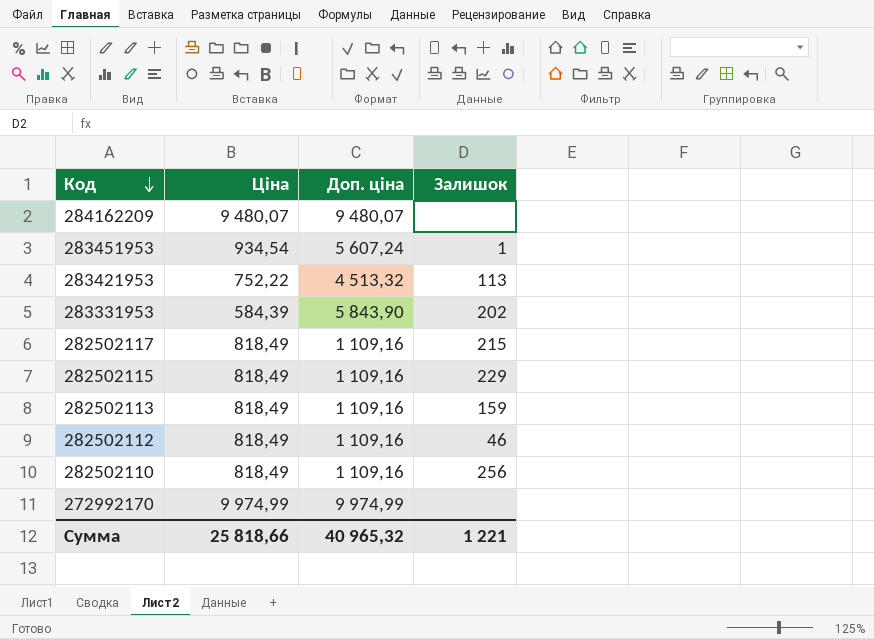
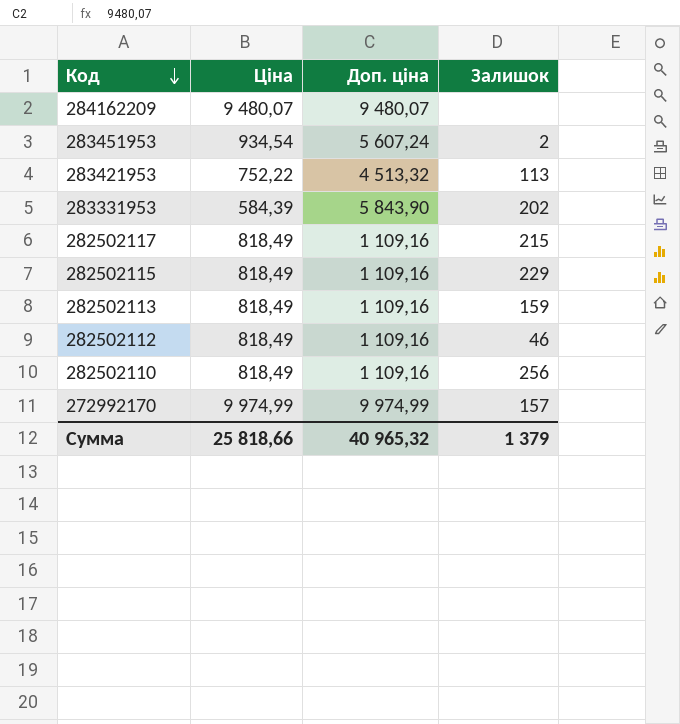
283451953 | Залишок: 1 -> 2
272992170 | Залишок: none -> 157
Сумма | Залишок: 1 221 -> 1 379

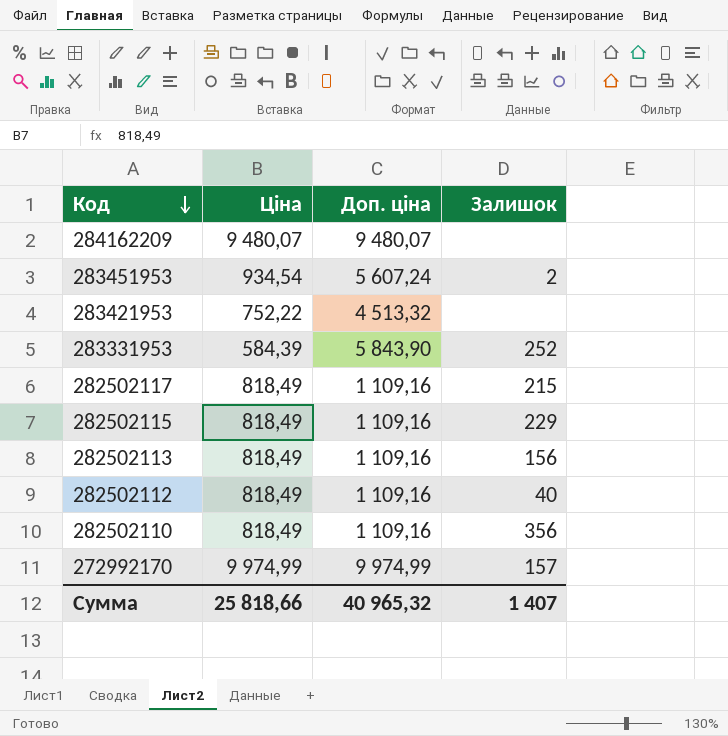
283421953 | Залишок: 113 -> none
283331953 | Залишок: 202 -> 252
282502113 | Залишок: 159 -> 156
282502112 | Залишок: 46 -> 40
282502110 | Залишок: 256 -> 356
Сумма | Залишок: 1 379 -> 1 407

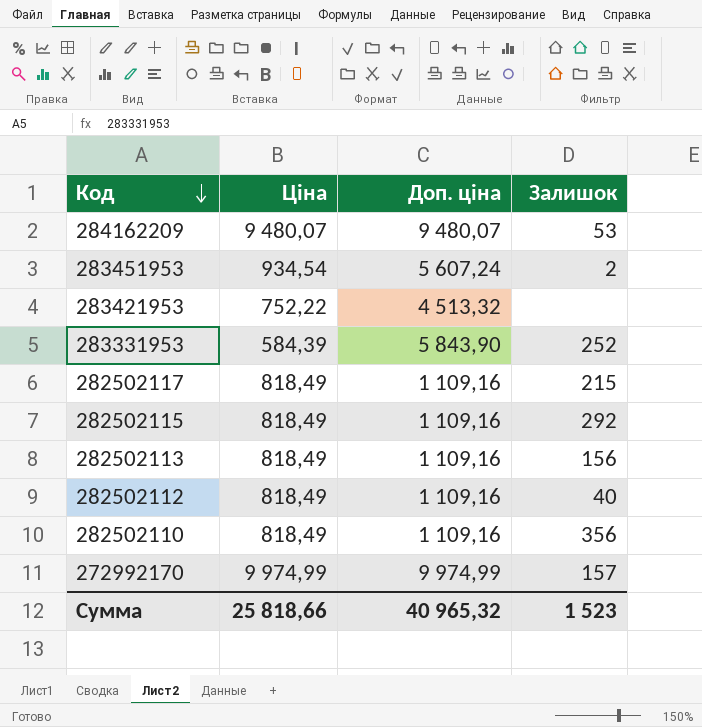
284162209 | Залишок: none -> 53
282502115 | Залишок: 229 -> 292
Сумма | Залишок: 1 407 -> 1 523

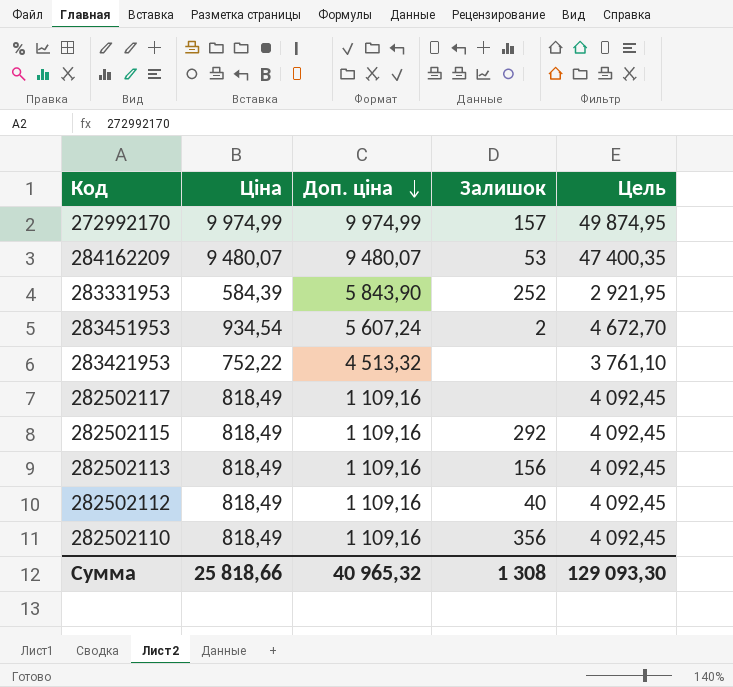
row order: Код descending -> Доп. ціна descending
column Цель | formula: none -> [Ціна] * 5
282502117 | Залишок: 215 -> none
Сумма | Залишок: 1 523 -> 1 308

